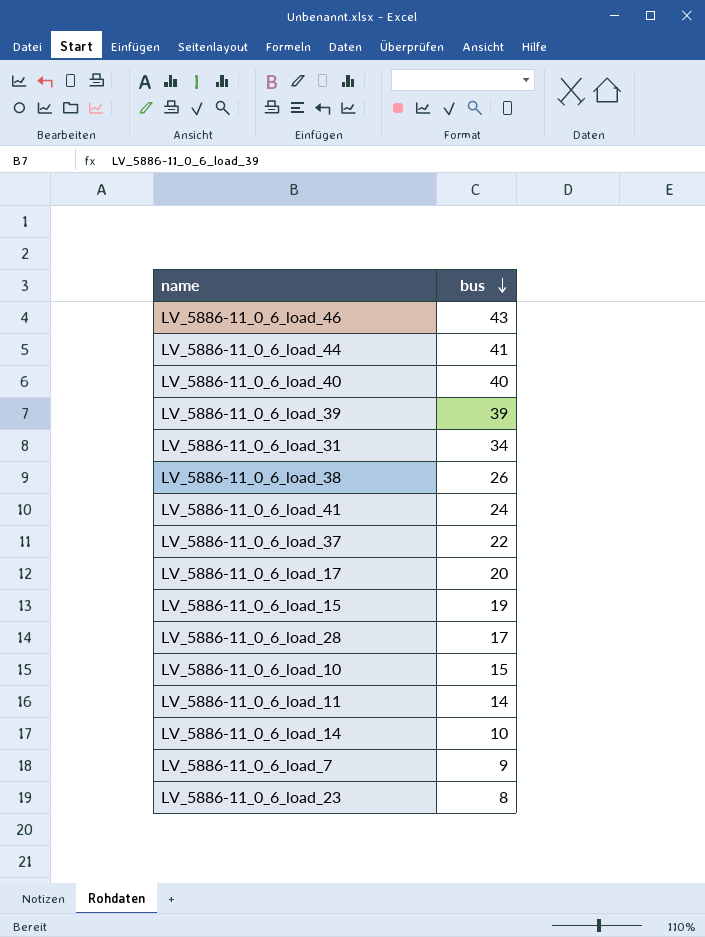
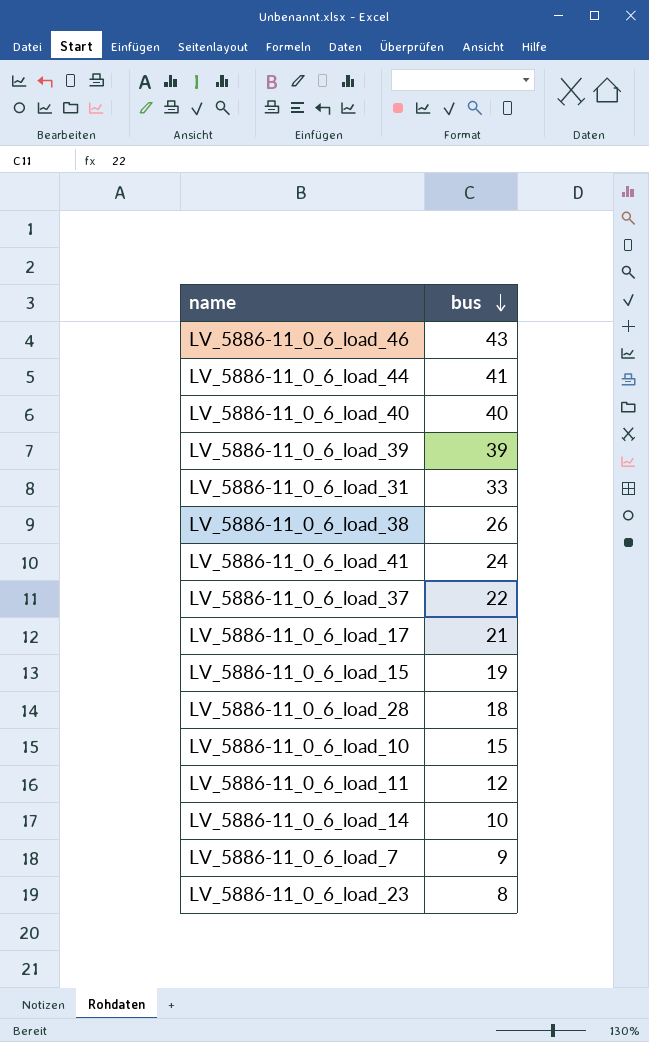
LV_5886-11_0_6_load_31 | bus: 34 -> 33
LV_5886-11_0_6_load_17 | bus: 20 -> 21
LV_5886-11_0_6_load_28 | bus: 17 -> 18
LV_5886-11_0_6_load_11 | bus: 14 -> 12

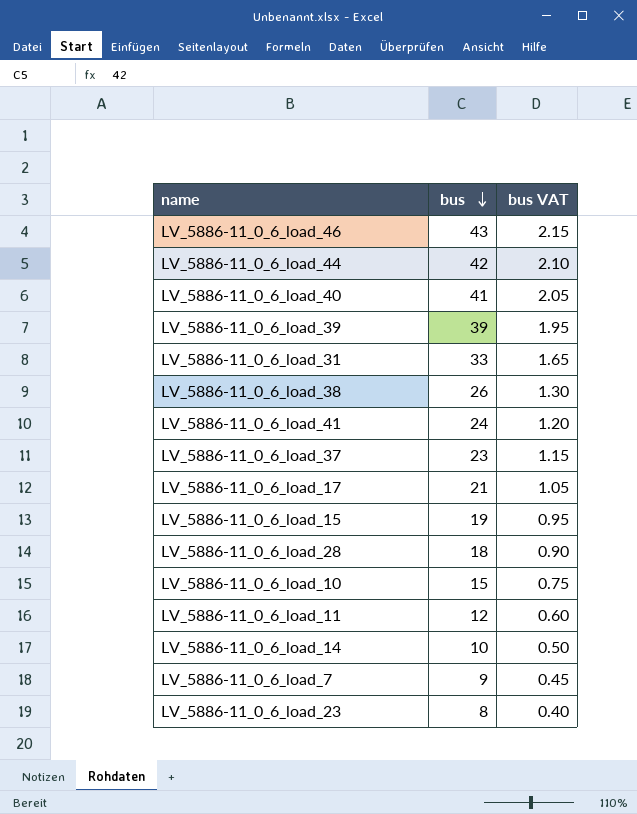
column bus VAT | formula: none -> [bus] * 0.05
LV_5886-11_0_6_load_44 | bus: 41 -> 42
LV_5886-11_0_6_load_40 | bus: 40 -> 41
LV_5886-11_0_6_load_37 | bus: 22 -> 23

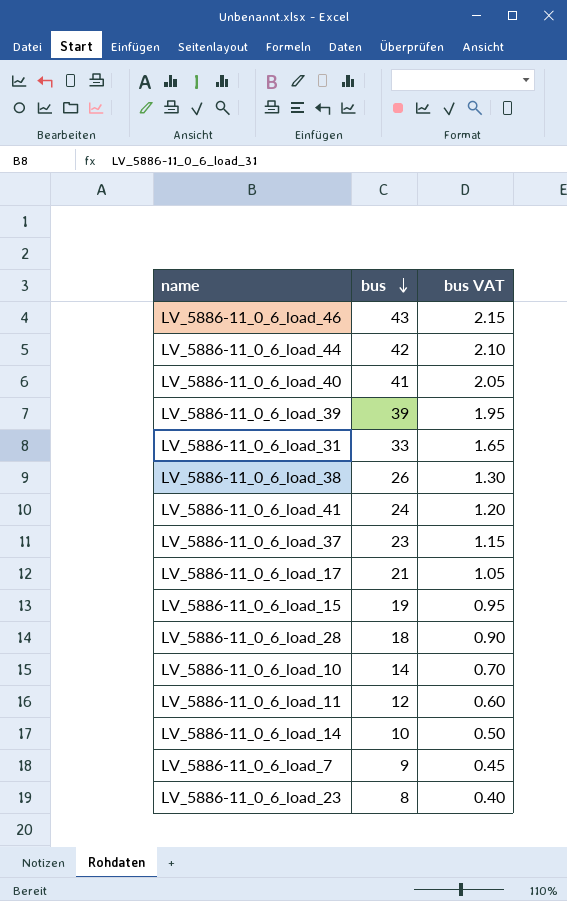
LV_5886-11_0_6_load_10 | bus: 15 -> 14
LV_5886-11_0_6_load_10 | bus VAT: 0.75 -> 0.70

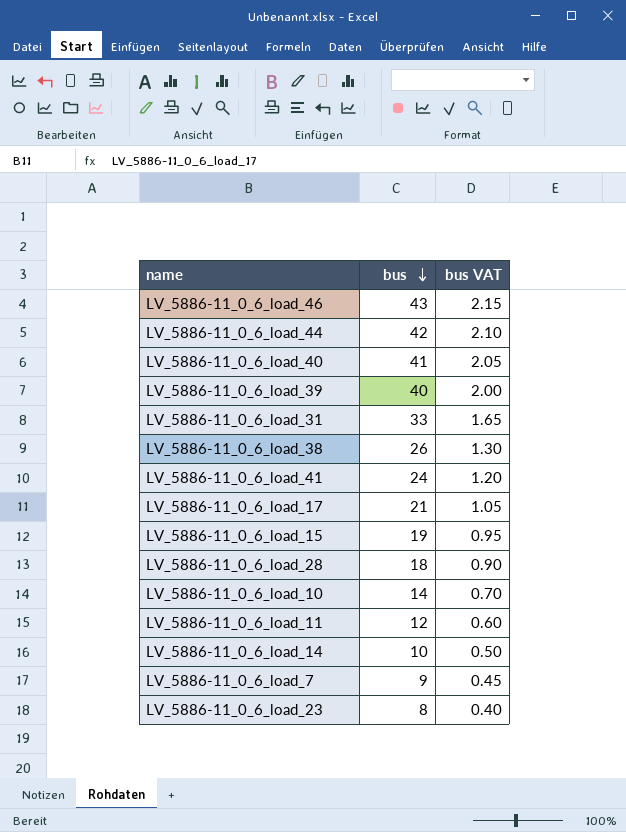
row LV_5886-11_0_6_load_37: 23 | 1.15 -> none
LV_5886-11_0_6_load_39 | bus: 39 -> 40
LV_5886-11_0_6_load_39 | bus VAT: 1.95 -> 2.00

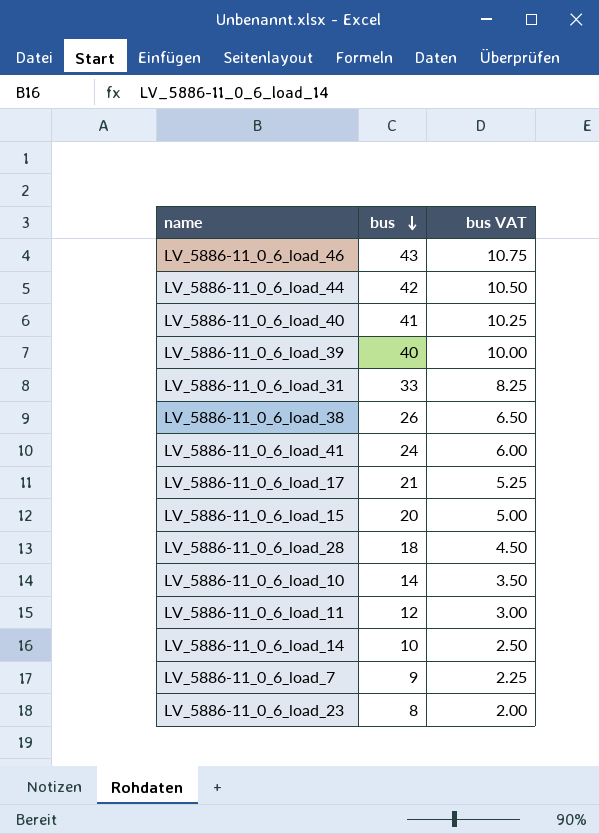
column bus VAT | formula: [bus] * 0.05 -> [bus] * 0.25
LV_5886-11_0_6_load_15 | bus: 19 -> 20

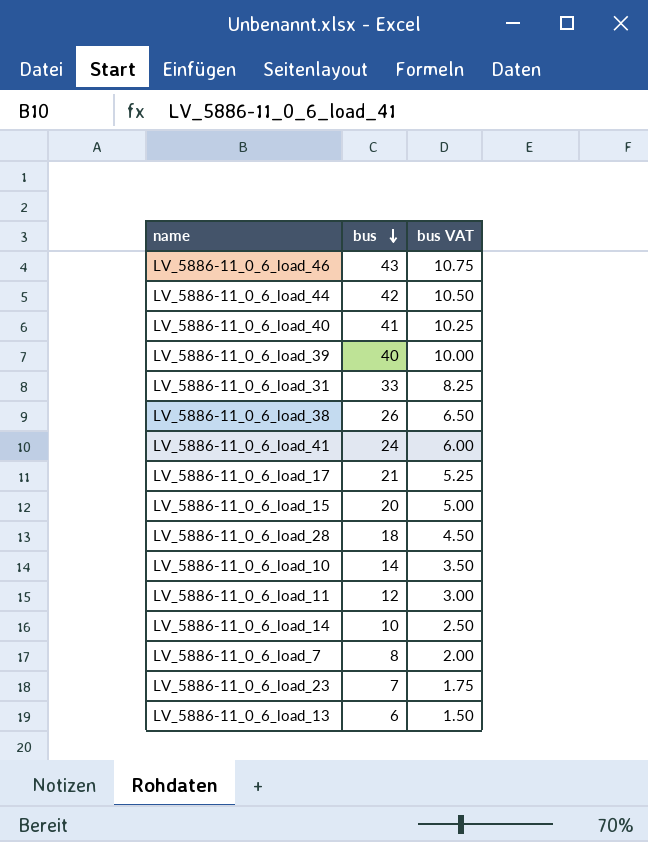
LV_5886-11_0_6_load_7 | bus: 9 -> 8
LV_5886-11_0_6_load_7 | bus VAT: 2.25 -> 2.00
LV_5886-11_0_6_load_23 | bus: 8 -> 7
LV_5886-11_0_6_load_23 | bus VAT: 2.00 -> 1.75
row LV_5886-11_0_6_load_13: none -> 6 | 1.50

